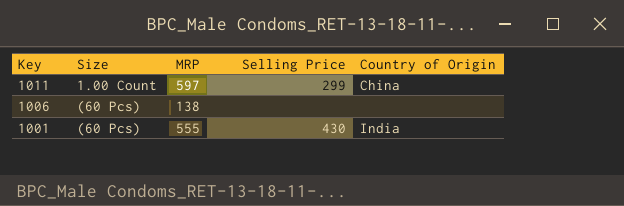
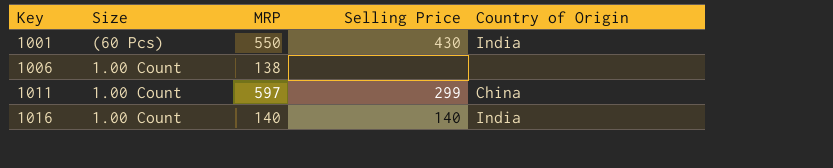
row order: Key descending -> Key ascending
1001 | MRP: 555 -> 550
1006 | Size: (60 Pcs) -> 1.00 Count
row 1016: none -> 1.00 Count | 140 | 140 | India

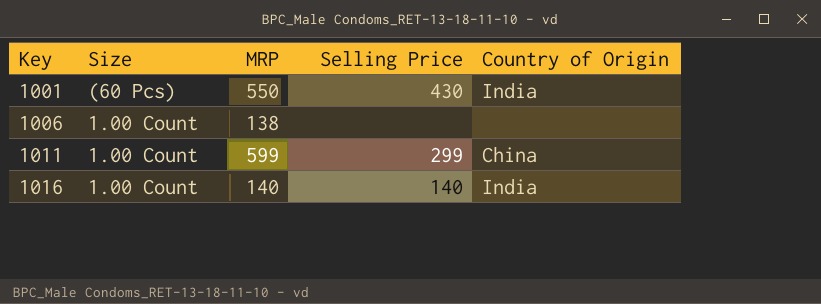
1011 | MRP: 597 -> 599

